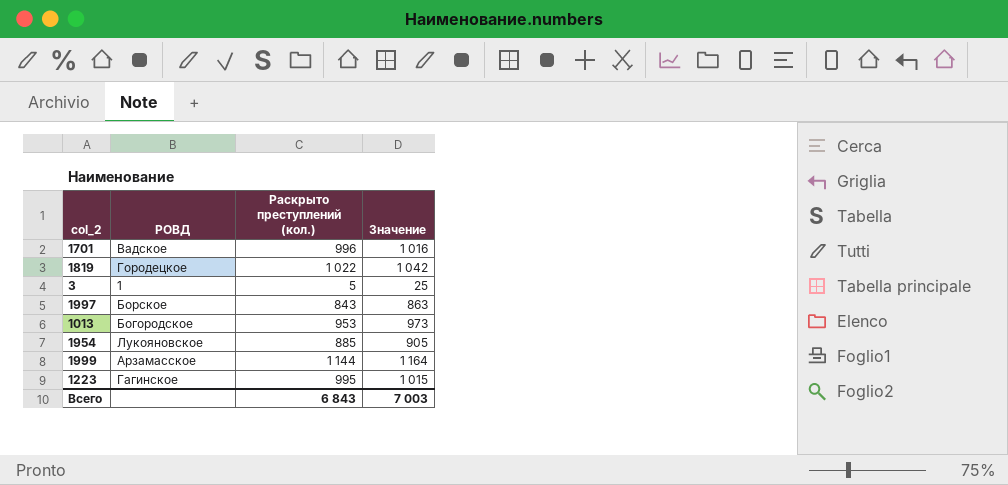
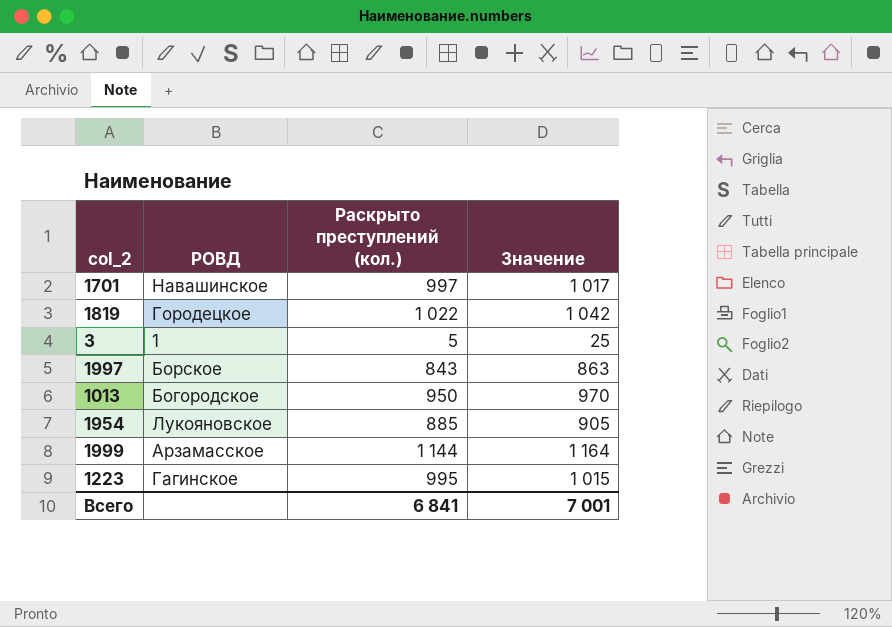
1701 | РОВД: Вадское -> Навашинское
1701 | Раскрыто преступлений (кол.): 996 -> 997
1701 | Значение: 1 016 -> 1 017
1013 | Раскрыто преступлений (кол.): 953 -> 950
1013 | Значение: 973 -> 970
Всего | Раскрыто преступлений (кол.): 6 843 -> 6 841
Всего | Значение: 7 003 -> 7 001

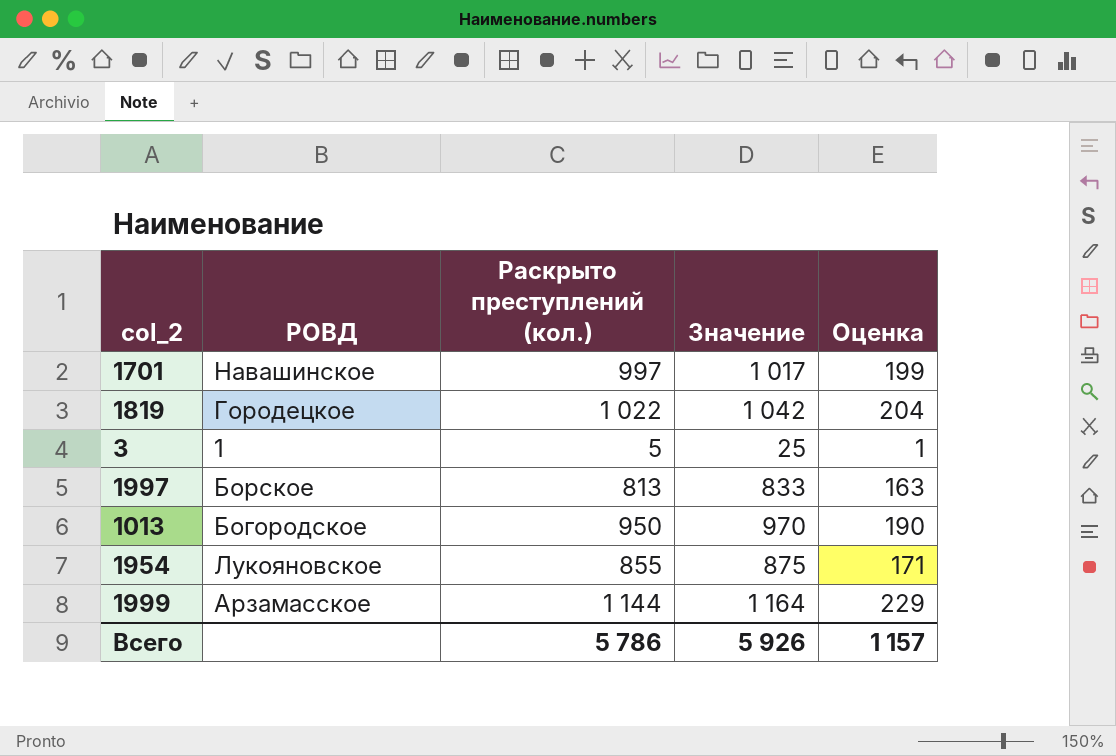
column Оценка | formula: none -> [Раскрыто преступлений (кол.)] * 0,2
row 1223: Гагинское | 995 | 1 015 -> none
1997 | Раскрыто преступлений (кол.): 843 -> 813
1997 | Значение: 863 -> 833
1954 | Раскрыто преступлений (кол.): 885 -> 855
1954 | Значение: 905 -> 875
Всего | Раскрыто преступлений (кол.): 6 841 -> 5 786
Всего | Значение: 7 001 -> 5 926

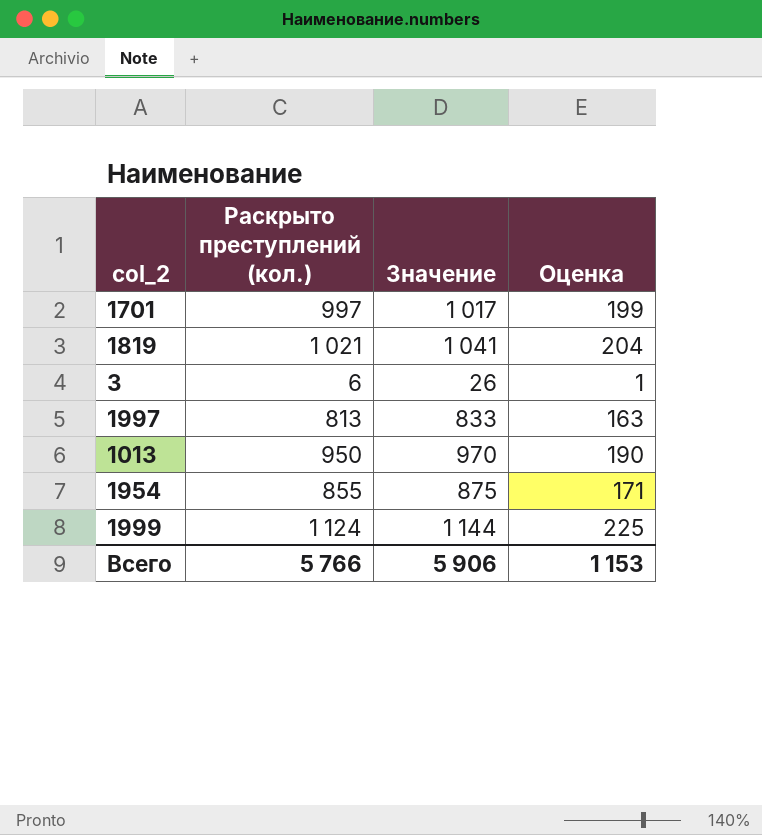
column РОВД | position: 2 -> none
1819 | Раскрыто преступлений (кол.): 1 022 -> 1 021
1819 | Значение: 1 042 -> 1 041
3 | Раскрыто преступлений (кол.): 5 -> 6
3 | Значение: 25 -> 26
1999 | Раскрыто преступлений (кол.): 1 144 -> 1 124
1999 | Значение: 1 164 -> 1 144
1999 | Оценка: 229 -> 225
Всего | Раскрыто преступлений (кол.): 5 786 -> 5 766
Всего | Значение: 5 926 -> 5 906
Всего | Оценка: 1 157 -> 1 153

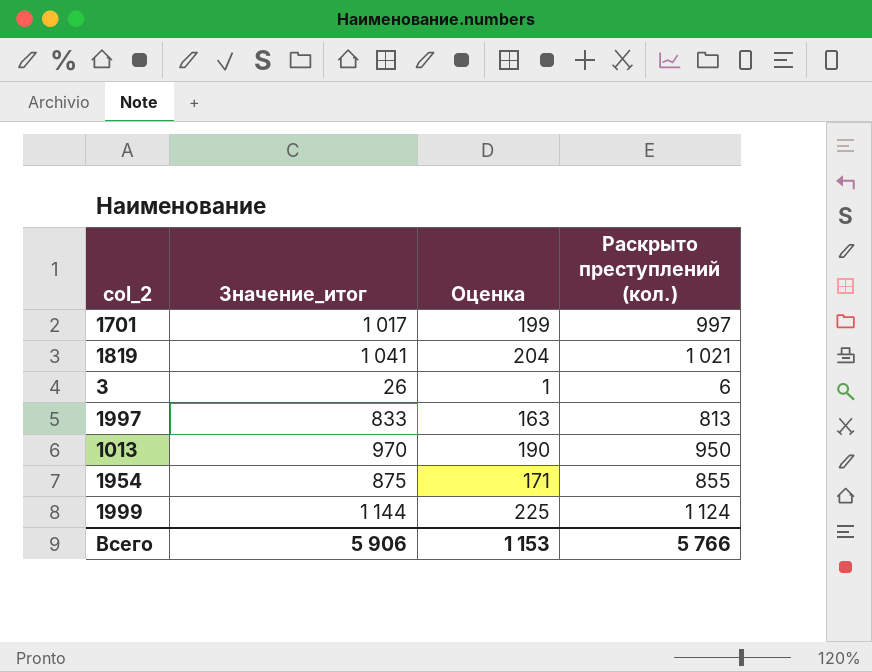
column name: Значение -> Значение_итог
column Раскрыто преступлений (кол.) | position: 2 -> 4

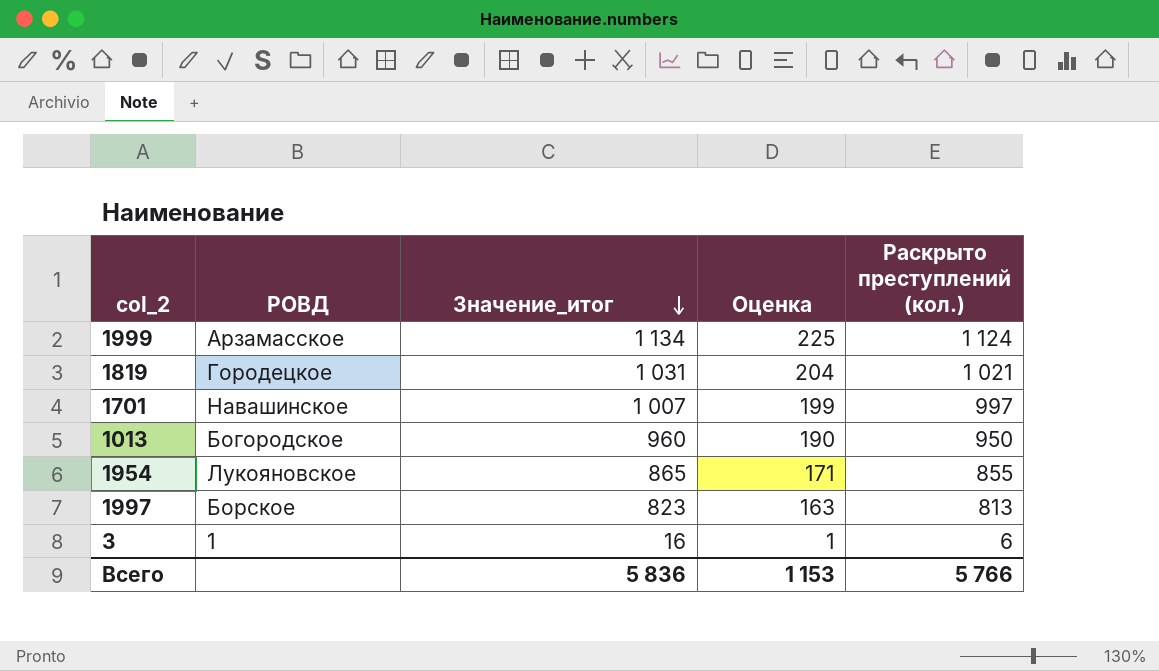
row order: none -> Значение_итог descending
column РОВД | position: none -> 2
column Значение_итог | formula: [Раскрыто преступлений (кол.)] + 20 -> [Раскрыто преступлений (кол.)] + 10
Всего | Значение_итог: 5 906 -> 5 836

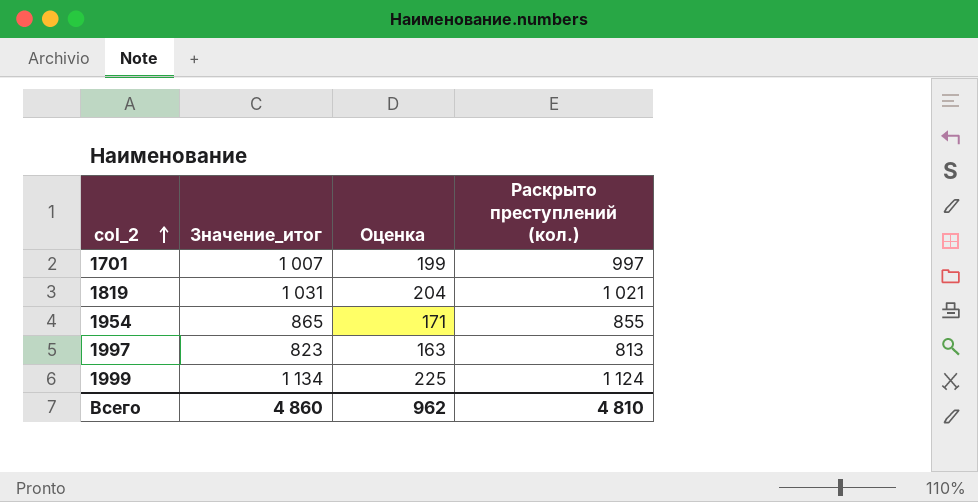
row order: Значение_итог descending -> col_2 ascending
column РОВД | position: 2 -> none
row 1013: Богородское | 960 | 190 | 950 -> none
row 3: 1 | 16 | 1 | 6 -> none
Всего | Значение_итог: 5 836 -> 4 860
Всего | Оценка: 1 153 -> 962
Всего | Раскрыто преступлений (кол.): 5 766 -> 4 810

